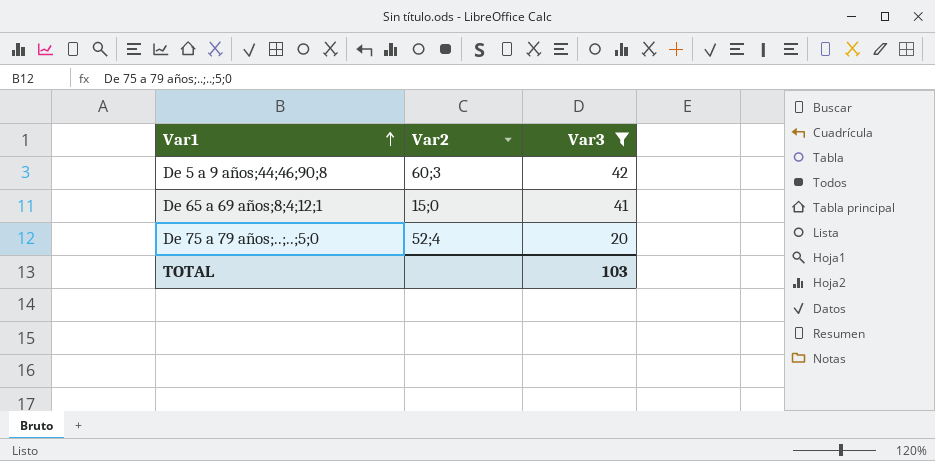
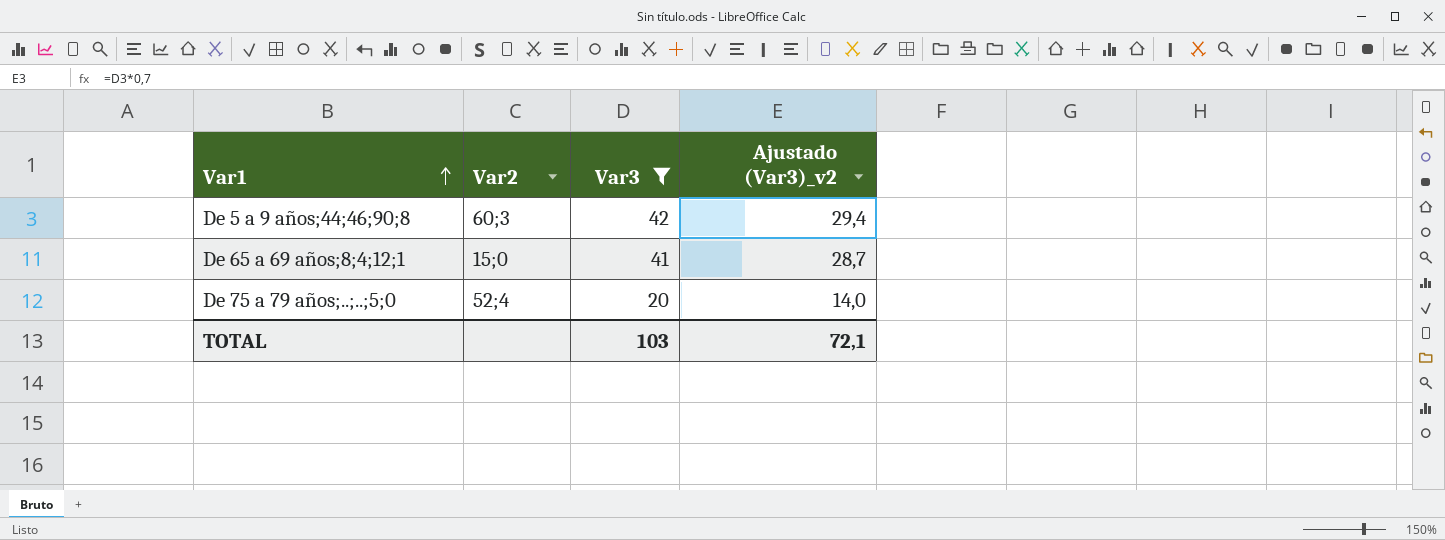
column Ajustado (Var3)_v2 | formula: none -> [Var3] * 0,7

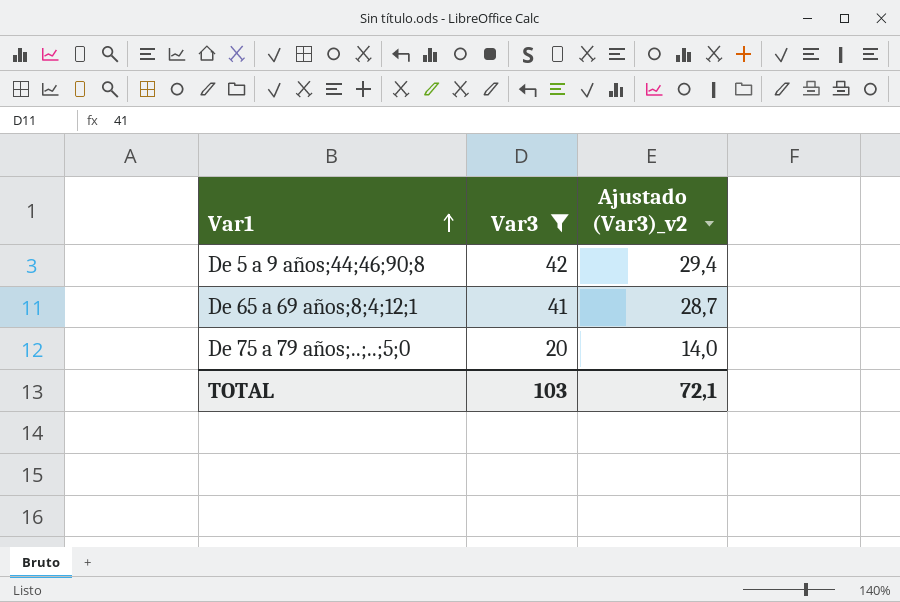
column Var2 | position: 2 -> none

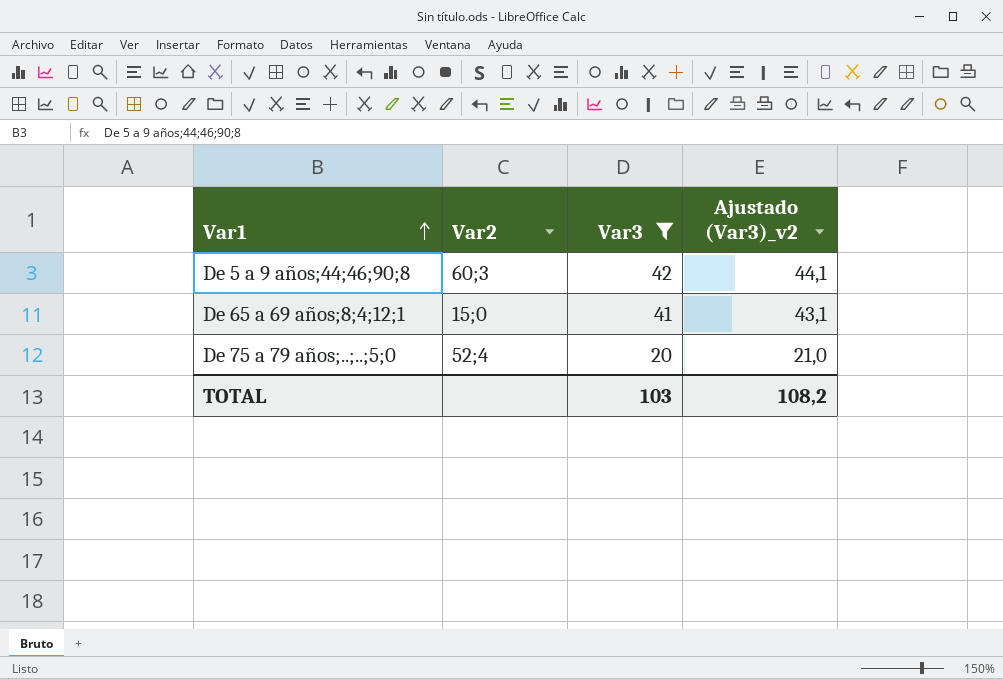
column Var2 | position: none -> 2
column Ajustado (Var3)_v2 | formula: [Var3] * 0,7 -> [Var3] * 1,05
TOTAL | Ajustado (Var3)_v2: 72,1 -> 108,2

